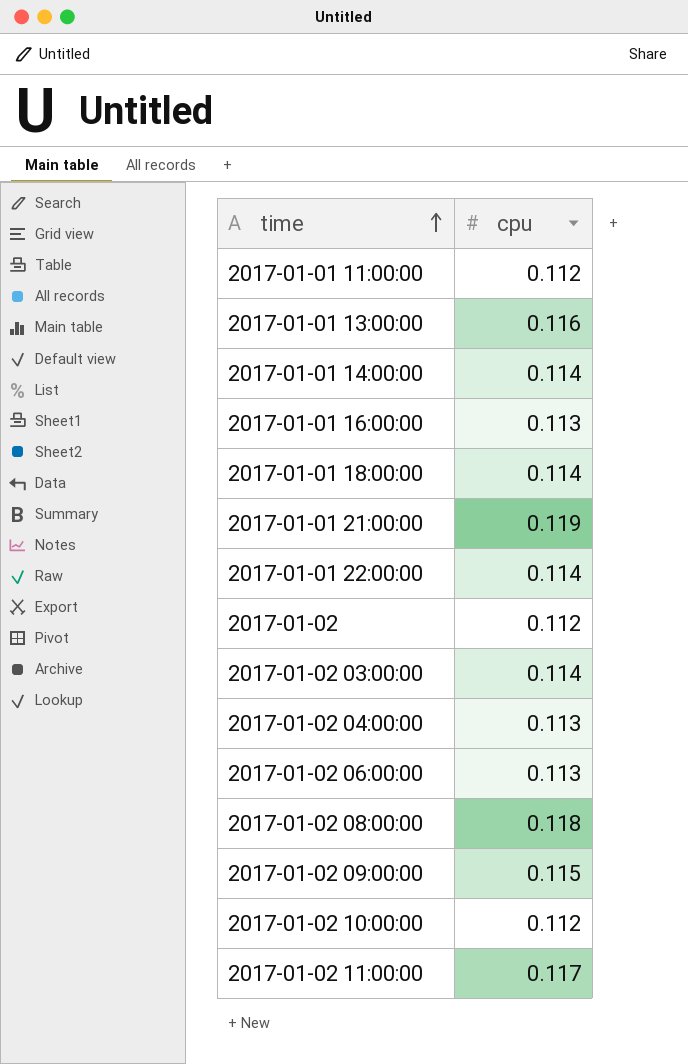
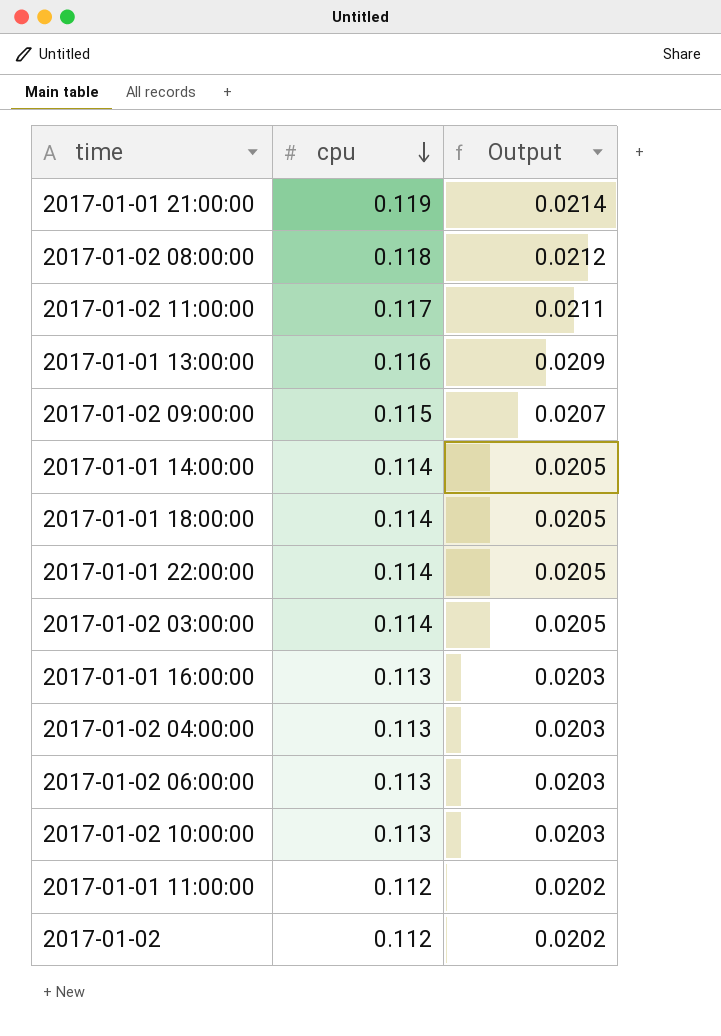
row order: time ascending -> cpu descending
column Output | formula: none -> [cpu] * 0.18
2017-01-02 10:00:00 | cpu: 0.112 -> 0.113

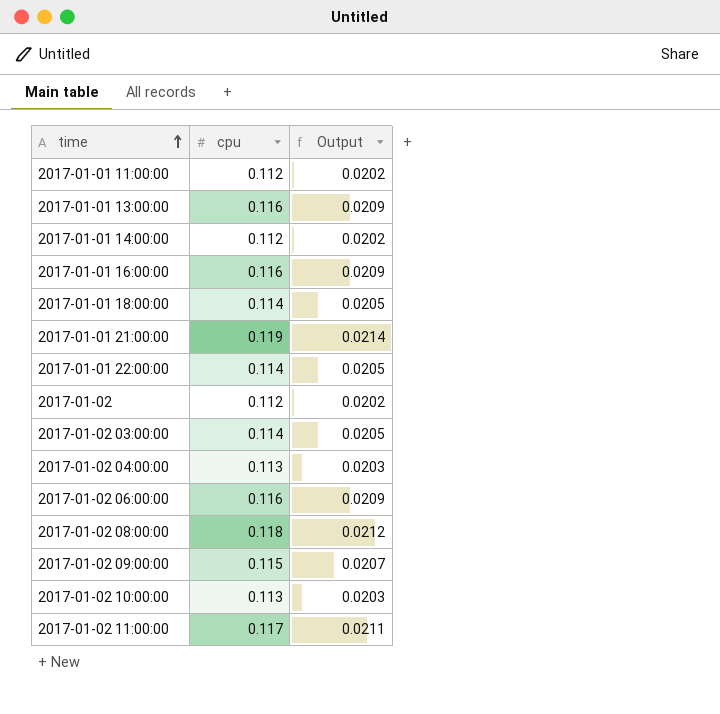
row order: cpu descending -> time ascending
2017-01-01 14:00:00 | cpu: 0.114 -> 0.112
2017-01-01 14:00:00 | Output: 0.0205 -> 0.0202
2017-01-01 16:00:00 | cpu: 0.113 -> 0.116
2017-01-01 16:00:00 | Output: 0.0203 -> 0.0209
2017-01-02 06:00:00 | cpu: 0.113 -> 0.116
2017-01-02 06:00:00 | Output: 0.0203 -> 0.0209

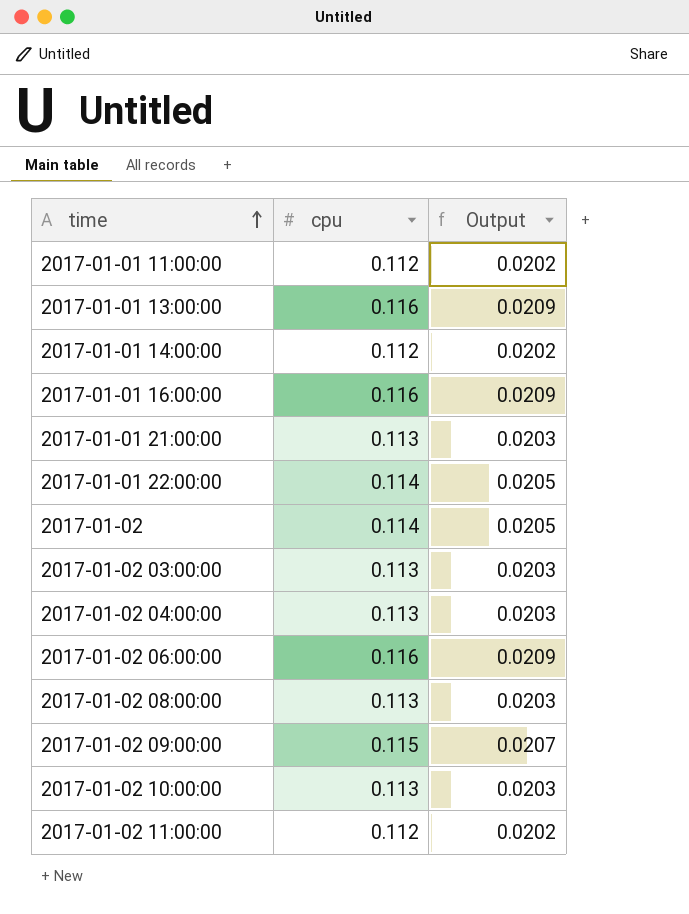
row 2017-01-01 18:00:00: 0.114 | 0.0205 -> none
2017-01-01 21:00:00 | cpu: 0.119 -> 0.113
2017-01-01 21:00:00 | Output: 0.0214 -> 0.0203
2017-01-02 | cpu: 0.112 -> 0.114
2017-01-02 | Output: 0.0202 -> 0.0205
2017-01-02 03:00:00 | cpu: 0.114 -> 0.113
2017-01-02 03:00:00 | Output: 0.0205 -> 0.0203
2017-01-02 08:00:00 | cpu: 0.118 -> 0.113
2017-01-02 08:00:00 | Output: 0.0212 -> 0.0203
2017-01-02 11:00:00 | cpu: 0.117 -> 0.112
2017-01-02 11:00:00 | Output: 0.0211 -> 0.0202

